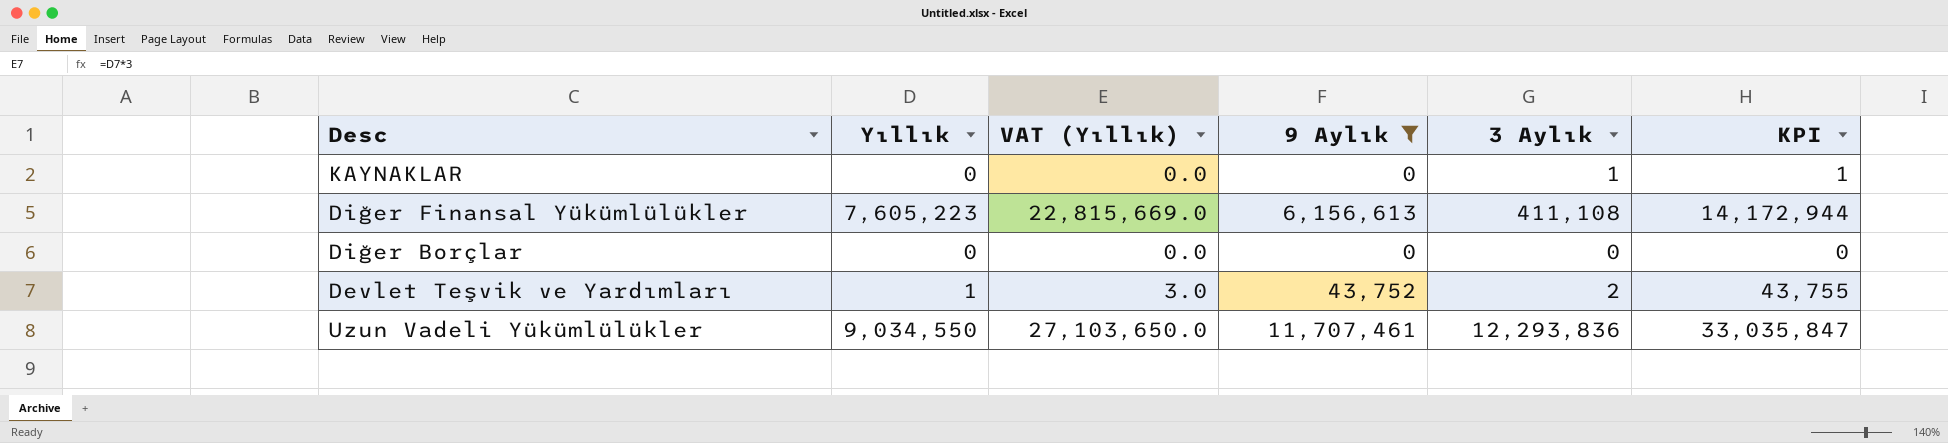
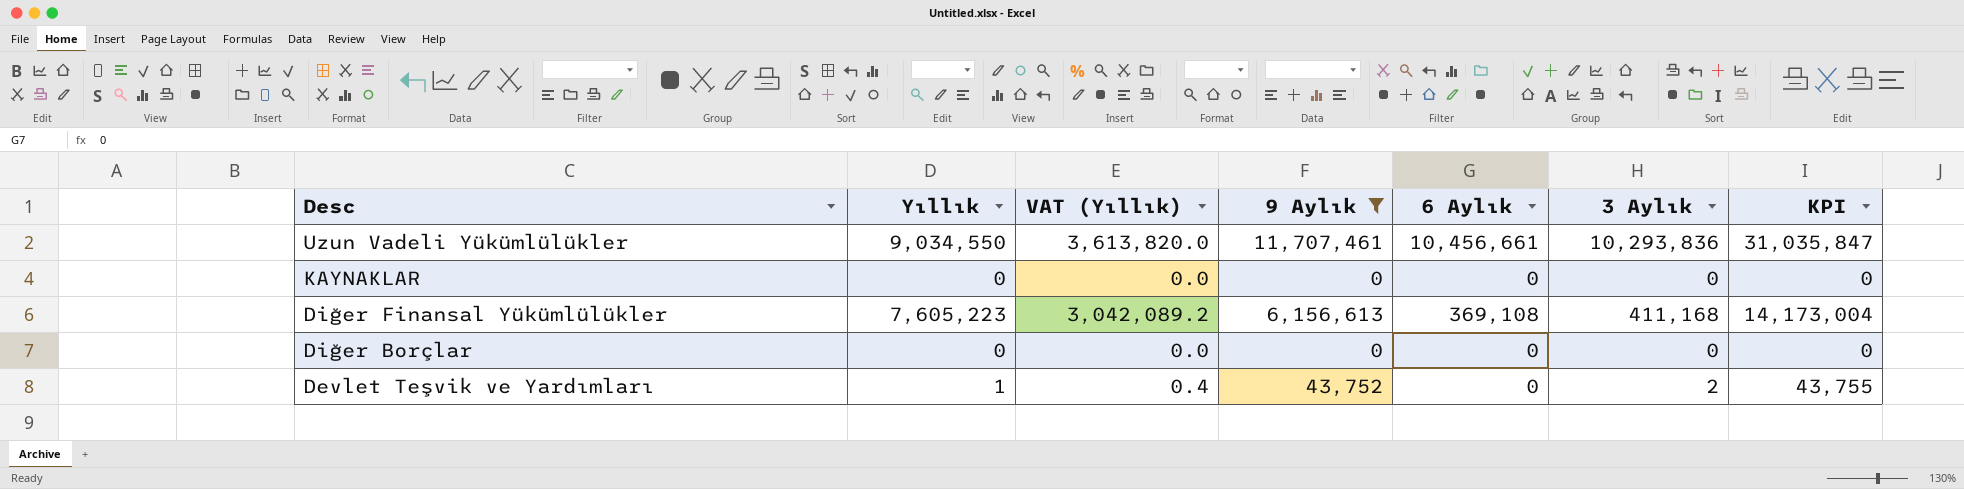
row order: none -> Desc descending
column VAT (Yıllık) | formula: [Yıllık] * 3 -> [Yıllık] * 0.4
column 6 Aylık | position: none -> 5
Uzun Vadeli Yükümlülükler | 3 Aylık: 12,293,836 -> 10,293,836
Uzun Vadeli Yükümlülükler | KPI: 33,035,847 -> 31,035,847
KAYNAKLAR | 3 Aylık: 1 -> 0
KAYNAKLAR | KPI: 1 -> 0
Diğer Finansal Yükümlülükler | 3 Aylık: 411,108 -> 411,168
Diğer Finansal Yükümlülükler | KPI: 14,172,944 -> 14,173,004

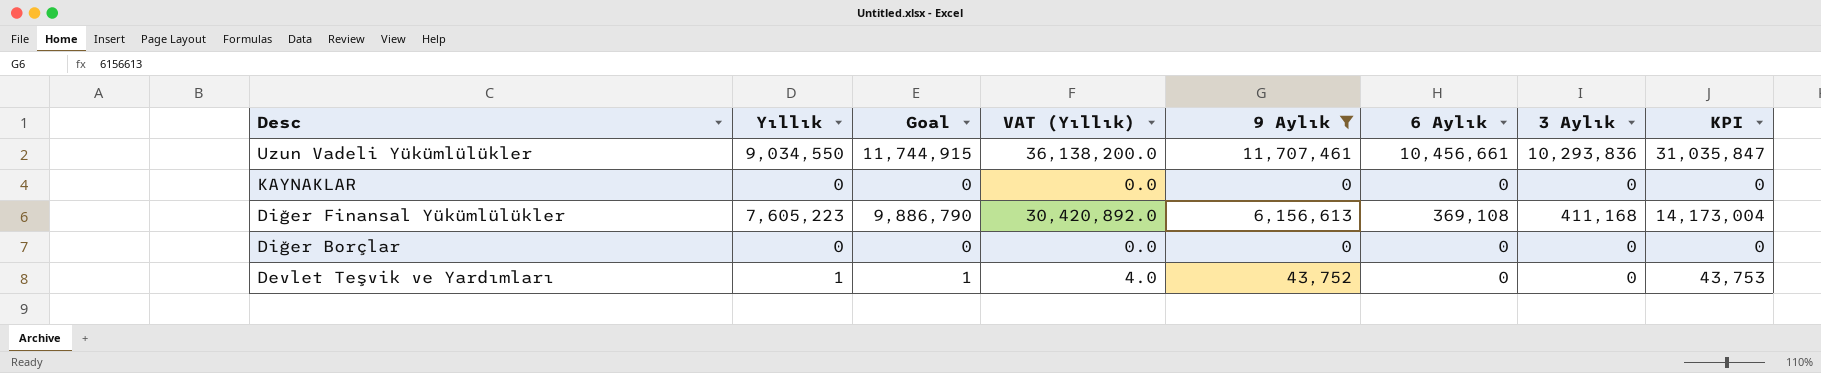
column Goal | formula: none -> [Yıllık] * 1.3
column VAT (Yıllık) | formula: [Yıllık] * 0.4 -> [Yıllık] * 4
Devlet Teşvik ve Yardımları | 3 Aylık: 2 -> 0
Devlet Teşvik ve Yardımları | KPI: 43,755 -> 43,753

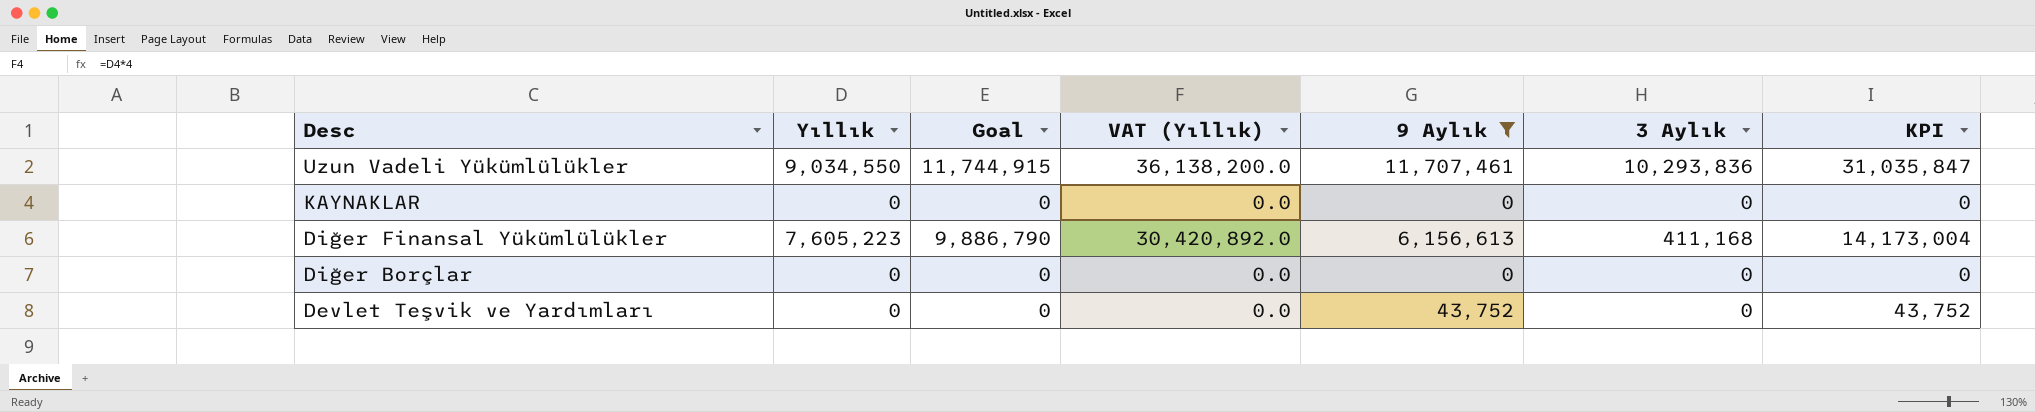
column 6 Aylık | position: 6 -> none
Devlet Teşvik ve Yardımları | Yıllık: 1 -> 0
Devlet Teşvik ve Yardımları | Goal: 1 -> 0
Devlet Teşvik ve Yardımları | VAT (Yıllık): 4.0 -> 0.0
Devlet Teşvik ve Yardımları | KPI: 43,753 -> 43,752

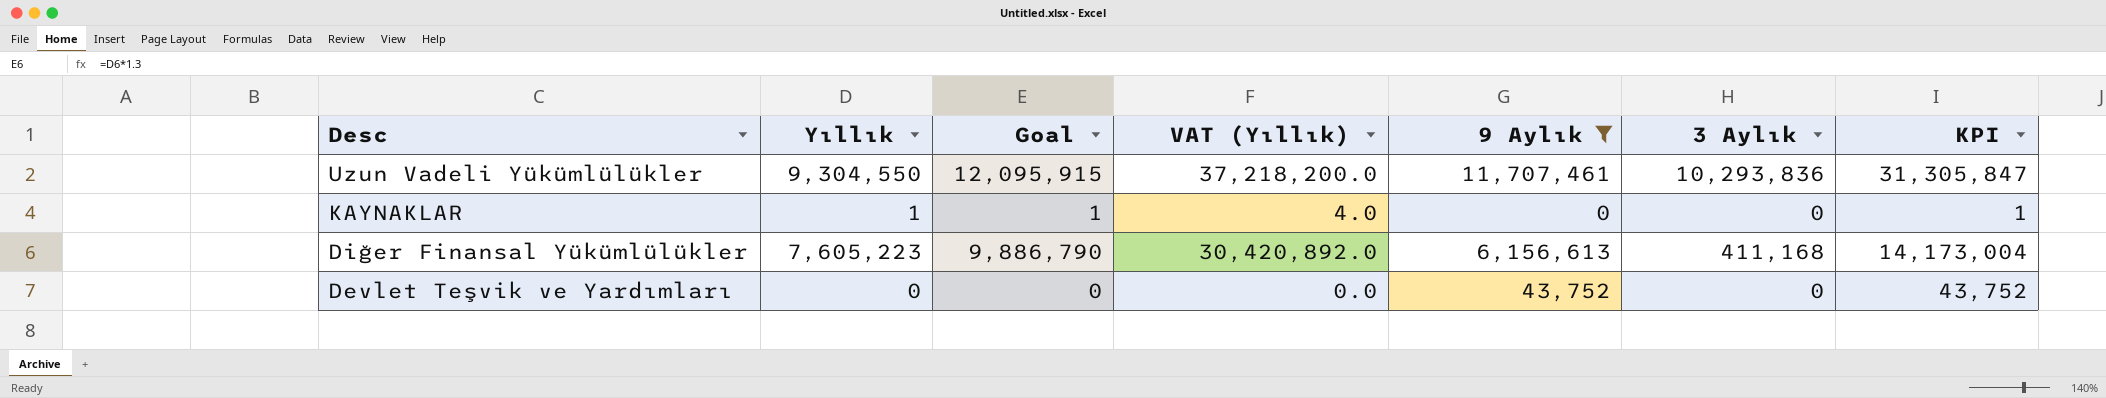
row Diğer Borçlar: 0 | 0 | 0.0 | 0 | 0 | 0 -> none
Uzun Vadeli Yükümlülükler | Yıllık: 9,034,550 -> 9,304,550
Uzun Vadeli Yükümlülükler | Goal: 11,744,915 -> 12,095,915
Uzun Vadeli Yükümlülükler | VAT (Yıllık): 36,138,200.0 -> 37,218,200.0
Uzun Vadeli Yükümlülükler | KPI: 31,035,847 -> 31,305,847
KAYNAKLAR | Yıllık: 0 -> 1
KAYNAKLAR | Goal: 0 -> 1
KAYNAKLAR | VAT (Yıllık): 0.0 -> 4.0
KAYNAKLAR | KPI: 0 -> 1

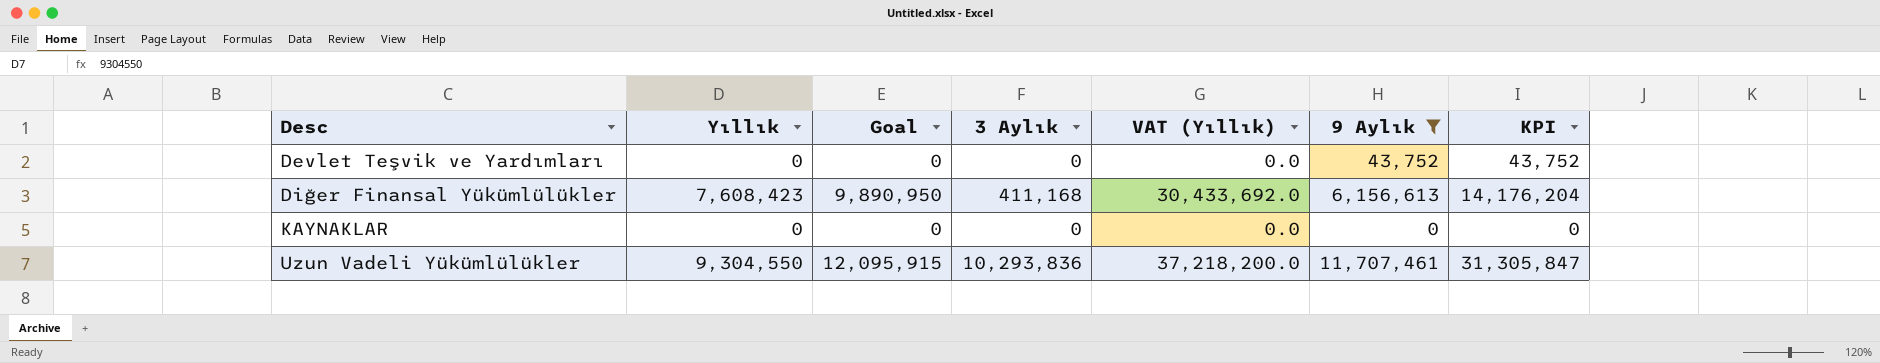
row order: Desc descending -> Desc ascending
column 3 Aylık | position: 6 -> 4
Diğer Finansal Yükümlülükler | Yıllık: 7,605,223 -> 7,608,423
Diğer Finansal Yükümlülükler | Goal: 9,886,790 -> 9,890,950
Diğer Finansal Yükümlülükler | VAT (Yıllık): 30,420,892.0 -> 30,433,692.0
Diğer Finansal Yükümlülükler | KPI: 14,173,004 -> 14,176,204
KAYNAKLAR | Yıllık: 1 -> 0
KAYNAKLAR | Goal: 1 -> 0
KAYNAKLAR | VAT (Yıllık): 4.0 -> 0.0
KAYNAKLAR | KPI: 1 -> 0

